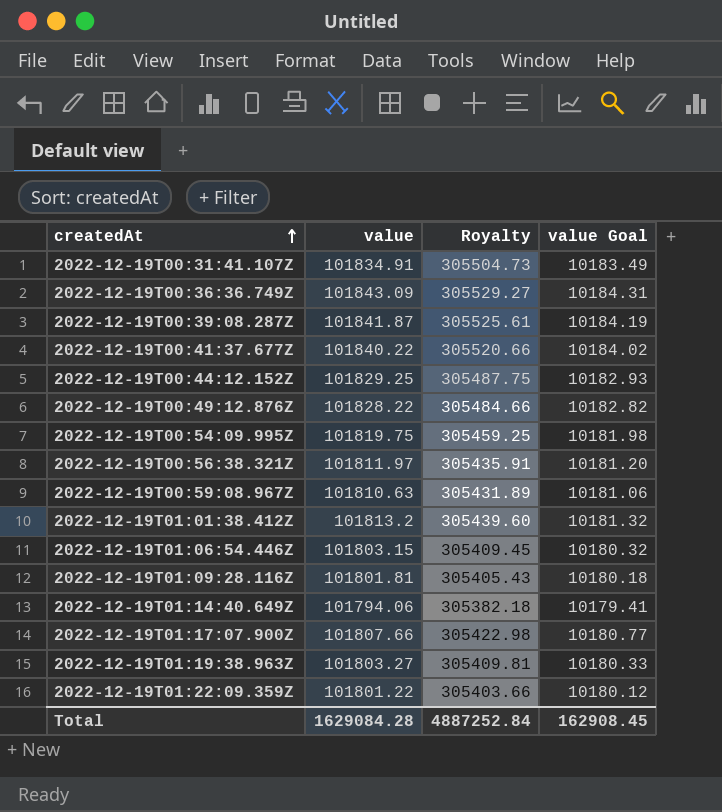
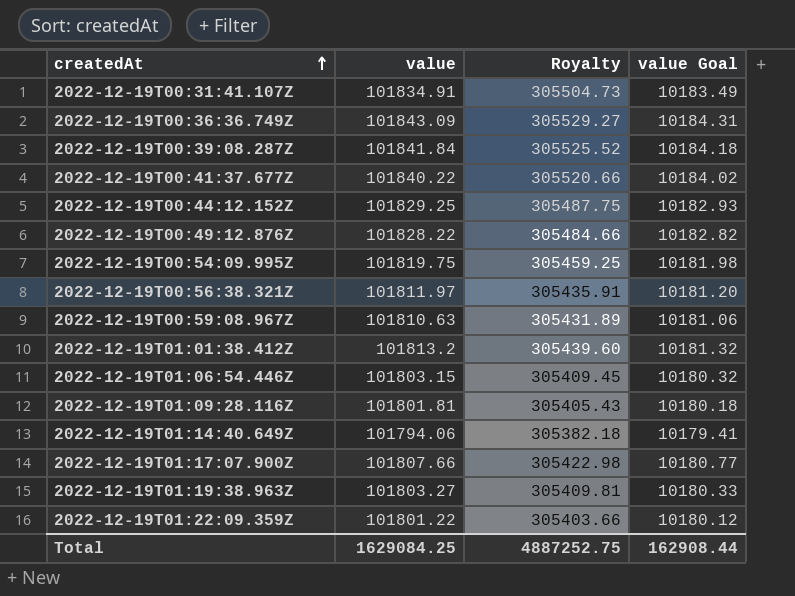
2022-12-19T00:39:08.287Z | value: 101841.87 -> 101841.84
2022-12-19T00:39:08.287Z | Royalty: 305525.61 -> 305525.52
2022-12-19T00:39:08.287Z | value Goal: 10184.19 -> 10184.18
Total | value: 1629084.28 -> 1629084.25
Total | Royalty: 4887252.84 -> 4887252.75
Total | value Goal: 162908.45 -> 162908.44

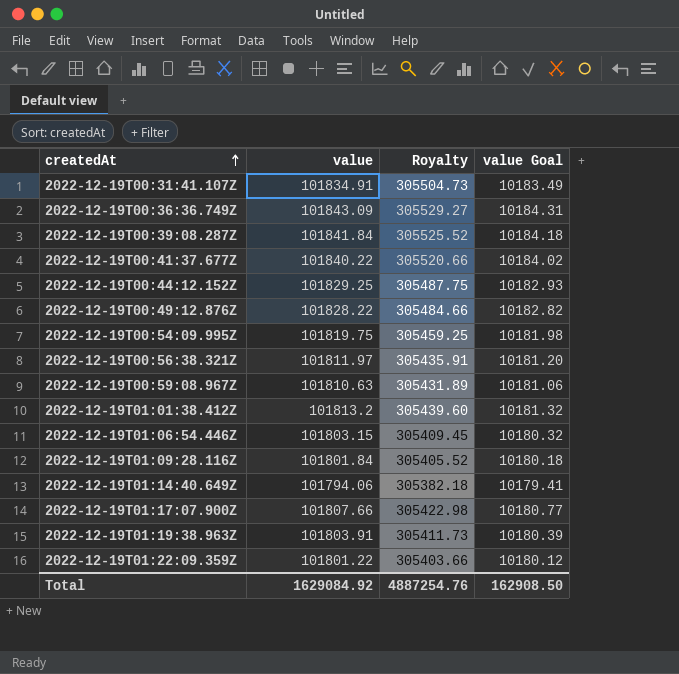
2022-12-19T01:09:28.116Z | value: 101801.81 -> 101801.84
2022-12-19T01:09:28.116Z | Royalty: 305405.43 -> 305405.52
2022-12-19T01:19:38.963Z | value: 101803.27 -> 101803.91
2022-12-19T01:19:38.963Z | Royalty: 305409.81 -> 305411.73
2022-12-19T01:19:38.963Z | value Goal: 10180.33 -> 10180.39
Total | value: 1629084.25 -> 1629084.92
Total | Royalty: 4887252.75 -> 4887254.76
Total | value Goal: 162908.44 -> 162908.50

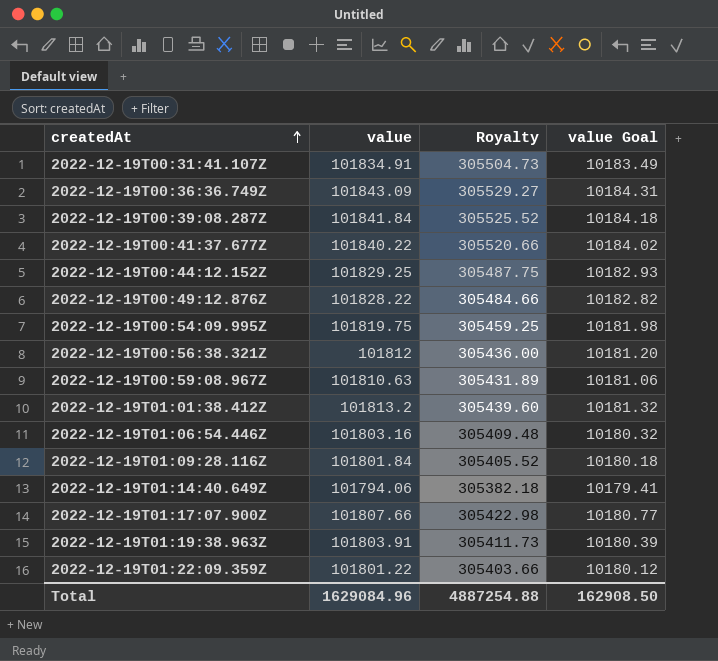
2022-12-19T00:56:38.321Z | value: 101811.97 -> 101812
2022-12-19T00:56:38.321Z | Royalty: 305435.91 -> 305436.00
2022-12-19T01:06:54.446Z | value: 101803.15 -> 101803.16
2022-12-19T01:06:54.446Z | Royalty: 305409.45 -> 305409.48
Total | value: 1629084.92 -> 1629084.96
Total | Royalty: 4887254.76 -> 4887254.88

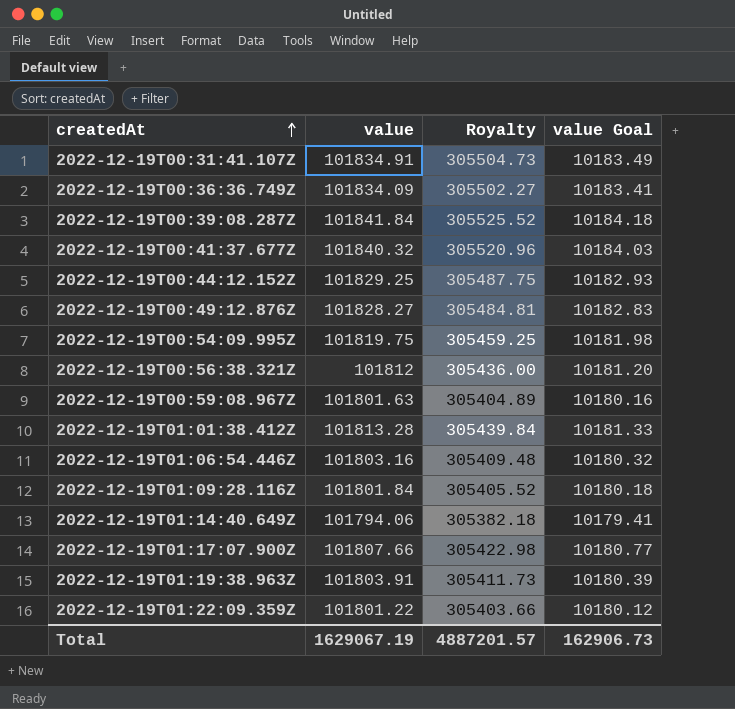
2022-12-19T00:36:36.749Z | value: 101843.09 -> 101834.09
2022-12-19T00:36:36.749Z | Royalty: 305529.27 -> 305502.27
2022-12-19T00:36:36.749Z | value Goal: 10184.31 -> 10183.41
2022-12-19T00:41:37.677Z | value: 101840.22 -> 101840.32
2022-12-19T00:41:37.677Z | Royalty: 305520.66 -> 305520.96
2022-12-19T00:41:37.677Z | value Goal: 10184.02 -> 10184.03
2022-12-19T00:49:12.876Z | value: 101828.22 -> 101828.27
2022-12-19T00:49:12.876Z | Royalty: 305484.66 -> 305484.81
2022-12-19T00:49:12.876Z | value Goal: 10182.82 -> 10182.83
2022-12-19T00:59:08.967Z | value: 101810.63 -> 101801.63
2022-12-19T00:59:08.967Z | Royalty: 305431.89 -> 305404.89
2022-12-19T00:59:08.967Z | value Goal: 10181.06 -> 10180.16
2022-12-19T01:01:38.412Z | value: 101813.2 -> 101813.28
2022-12-19T01:01:38.412Z | Royalty: 305439.60 -> 305439.84
2022-12-19T01:01:38.412Z | value Goal: 10181.32 -> 10181.33
Total | value: 1629084.96 -> 1629067.19
Total | Royalty: 4887254.88 -> 4887201.57
Total | value Goal: 162908.50 -> 162906.73

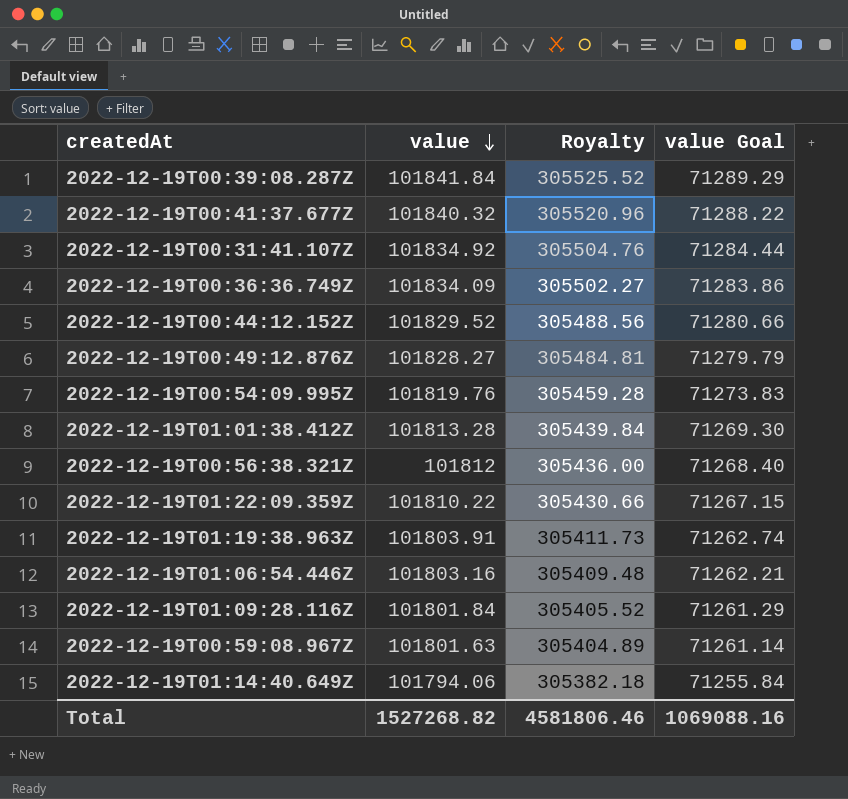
row order: createdAt ascending -> value descending
column value Goal | formula: [value] * 0.1 -> [value] * 0.7
row 2022-12-19T01:17:07.900Z: 101807.66 | 305422.98 | 10180.77 -> none
2022-12-19T00:31:41.107Z | value: 101834.91 -> 101834.92
2022-12-19T00:31:41.107Z | Royalty: 305504.73 -> 305504.76
2022-12-19T00:44:12.152Z | value: 101829.25 -> 101829.52
2022-12-19T00:44:12.152Z | Royalty: 305487.75 -> 305488.56
2022-12-19T00:54:09.995Z | value: 101819.75 -> 101819.76
2022-12-19T00:54:09.995Z | Royalty: 305459.25 -> 305459.28
2022-12-19T01:22:09.359Z | value: 101801.22 -> 101810.22
2022-12-19T01:22:09.359Z | Royalty: 305403.66 -> 305430.66
Total | value: 1629067.19 -> 1527268.82
Total | Royalty: 4887201.57 -> 4581806.46
Total | value Goal: 162906.73 -> 1069088.16

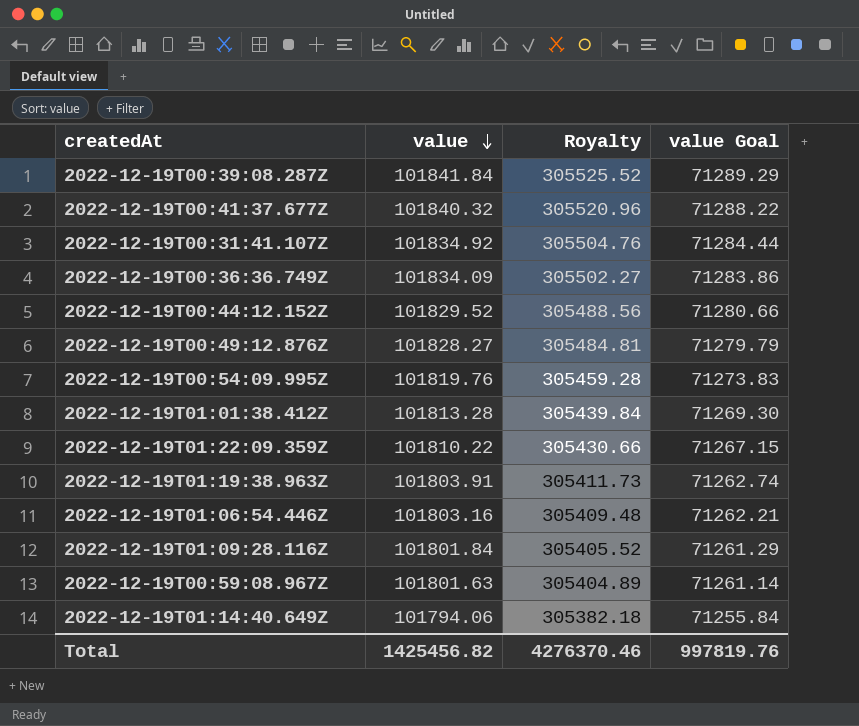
row 2022-12-19T00:56:38.321Z: 101812 | 305436.00 | 71268.40 -> none
Total | value: 1527268.82 -> 1425456.82
Total | Royalty: 4581806.46 -> 4276370.46
Total | value Goal: 1069088.16 -> 997819.76

